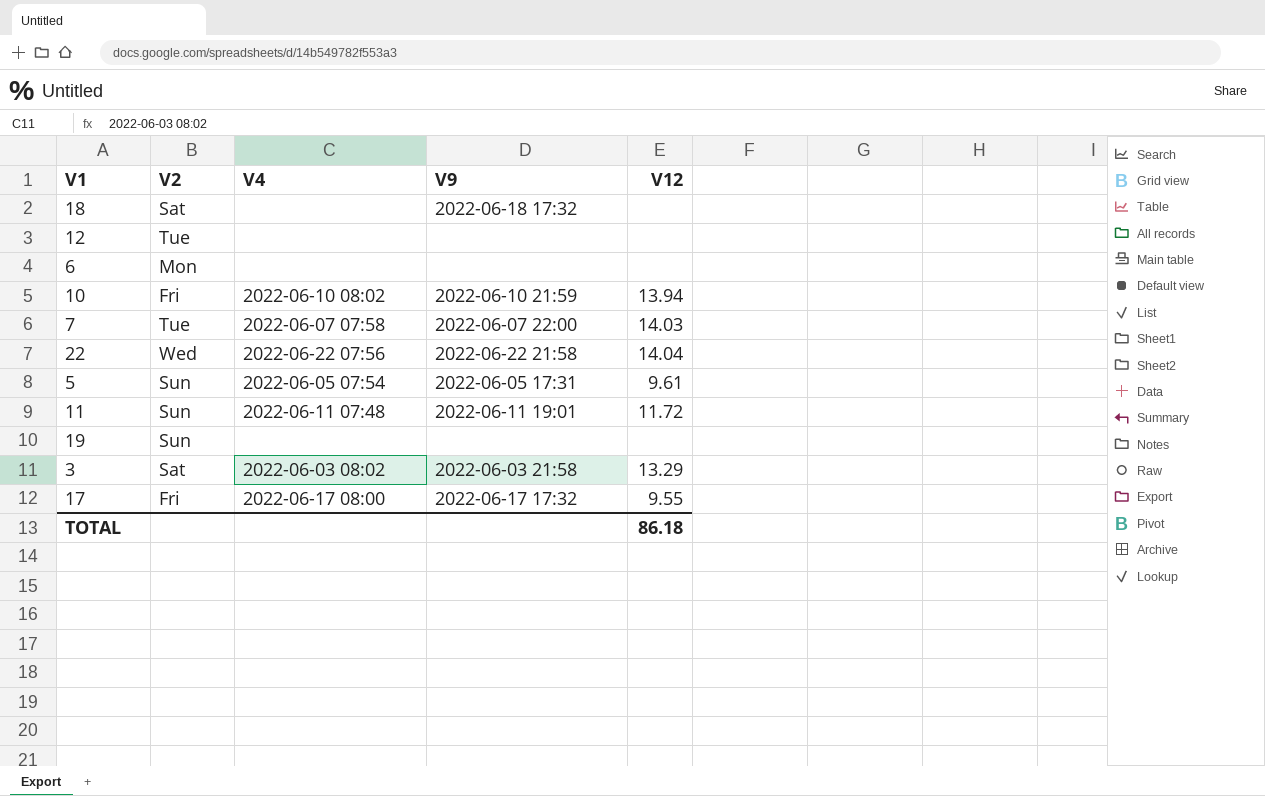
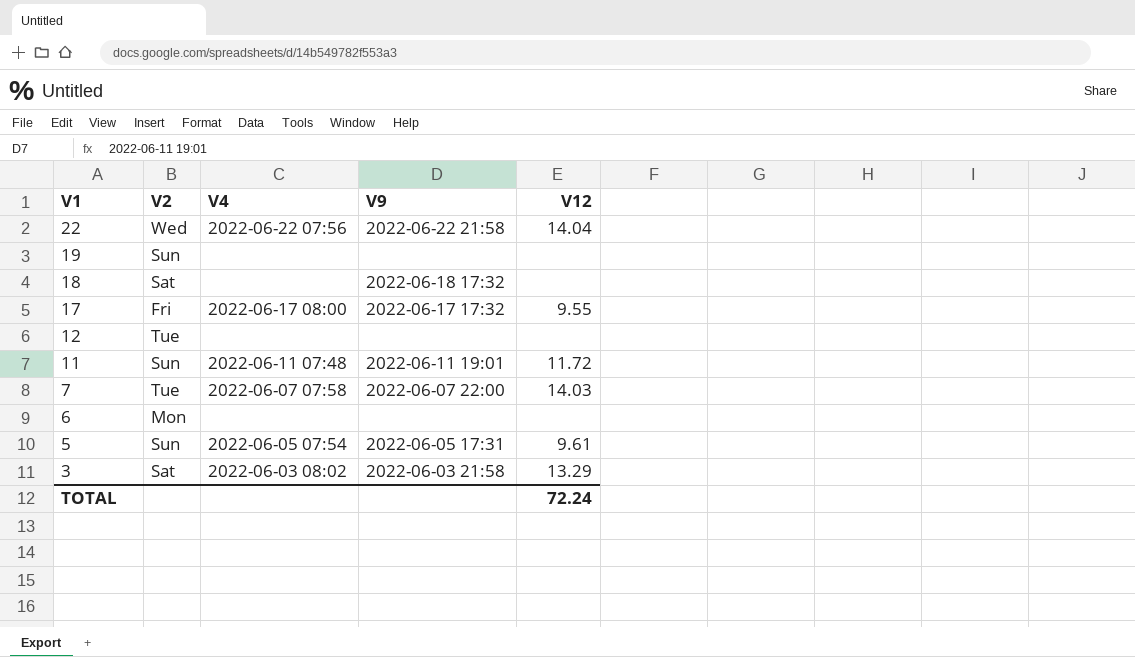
row order: none -> V1 descending
row 10: Fri | 2022-06-10 08:02 | 2022-06-10 21:59 | 13.94 -> none
TOTAL | V12: 86.18 -> 72.24

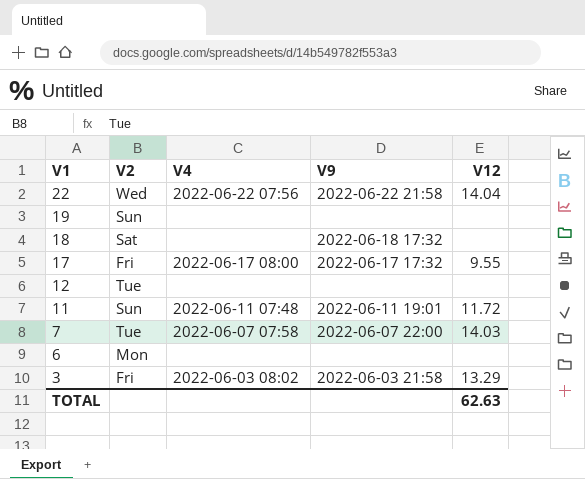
row 5: Sun | 2022-06-05 07:54 | 2022-06-05 17:31 | 9.61 -> none
3 | V2: Sat -> Fri
TOTAL | V12: 72.24 -> 62.63

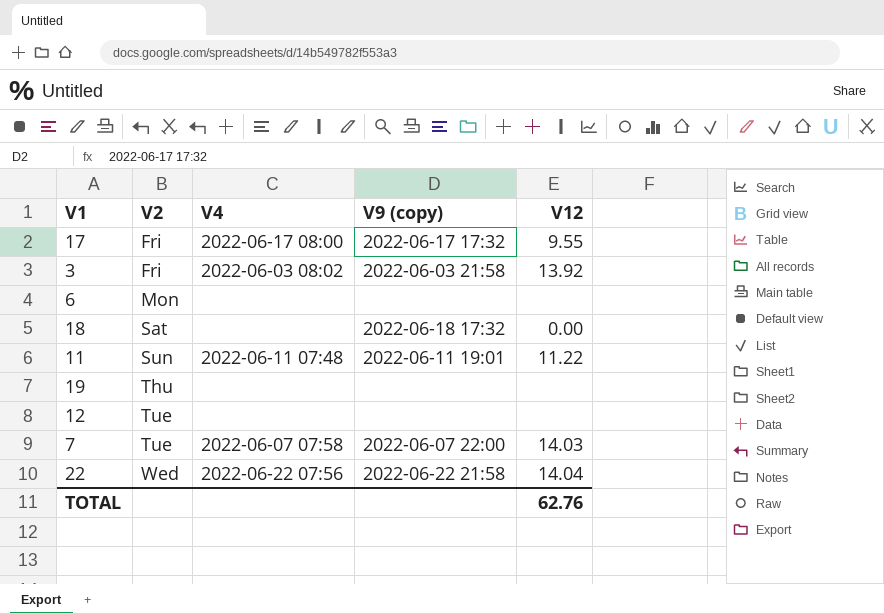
row order: V1 descending -> V2 ascending
column name: V9 -> V9 (copy)
3 | V12: 13.29 -> 13.92
18 | V12: none -> 0.00
11 | V12: 11.72 -> 11.22
19 | V2: Sun -> Thu
TOTAL | V12: 62.63 -> 62.76

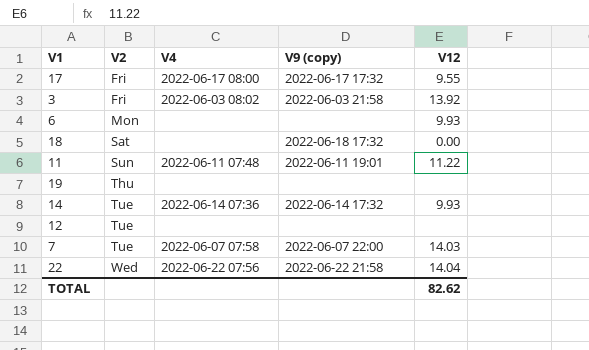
6 | V12: none -> 9.93
row 14: none -> Tue | 2022-06-14 07:36 | 2022-06-14 17:32 | 9.93
TOTAL | V12: 62.76 -> 82.62

